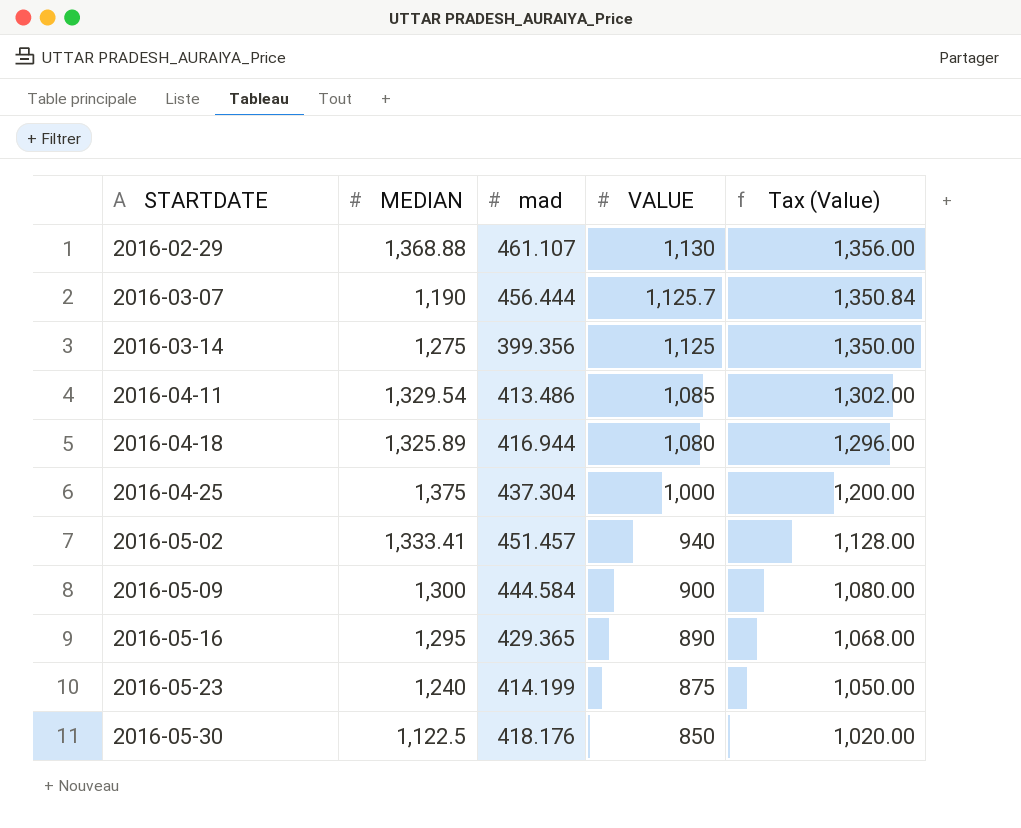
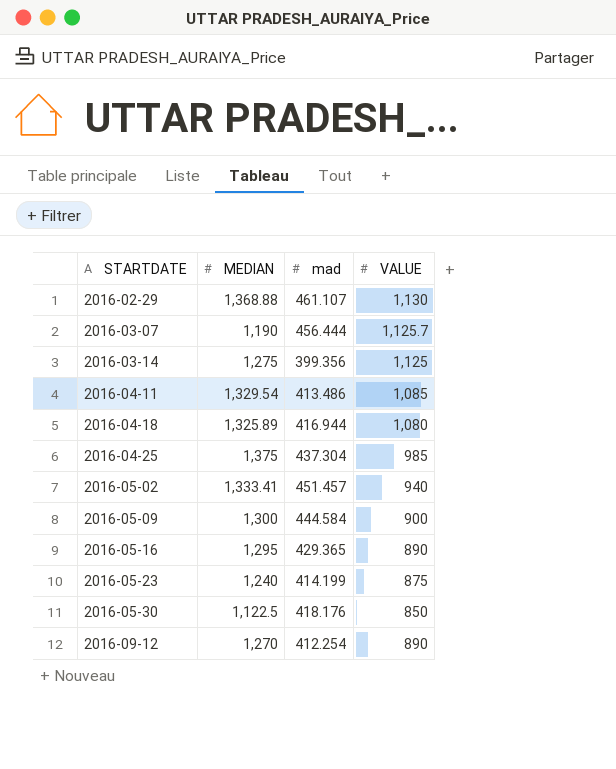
column Tax (Value) | formula: [VALUE] * 1.2 -> none
2016-04-25 | VALUE: 1,000 -> 985
row 2016-09-12: none -> 1,270 | 412.254 | 890

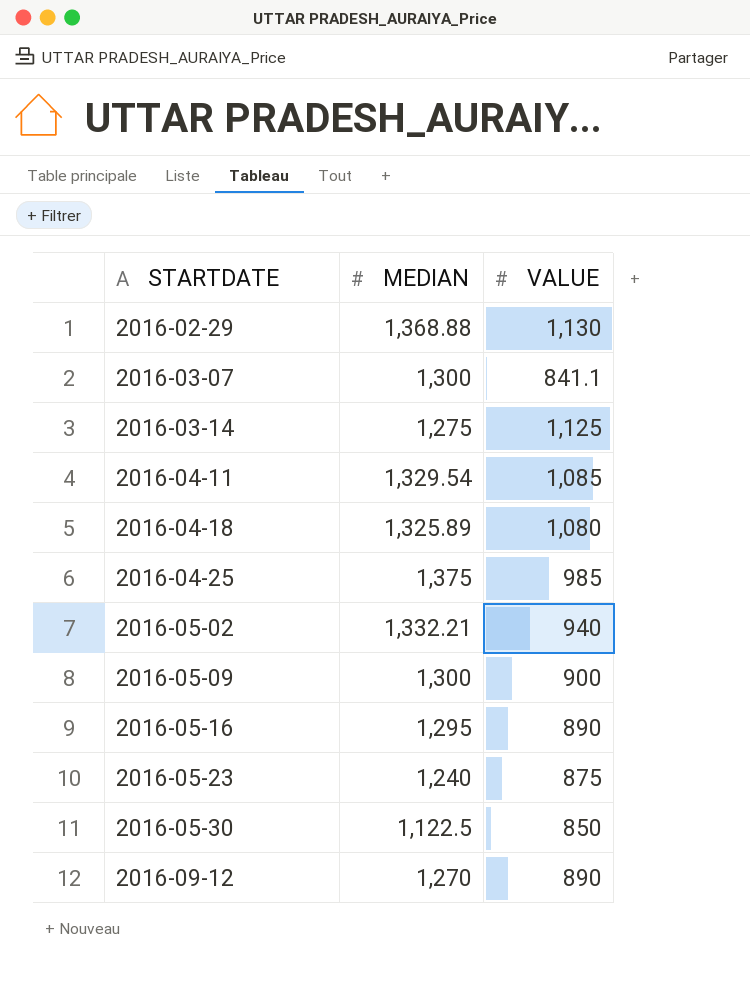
column mad | position: 3 -> none
2016-03-07 | MEDIAN: 1,190 -> 1,300
2016-03-07 | VALUE: 1,125.7 -> 841.1
2016-05-02 | MEDIAN: 1,333.41 -> 1,332.21

